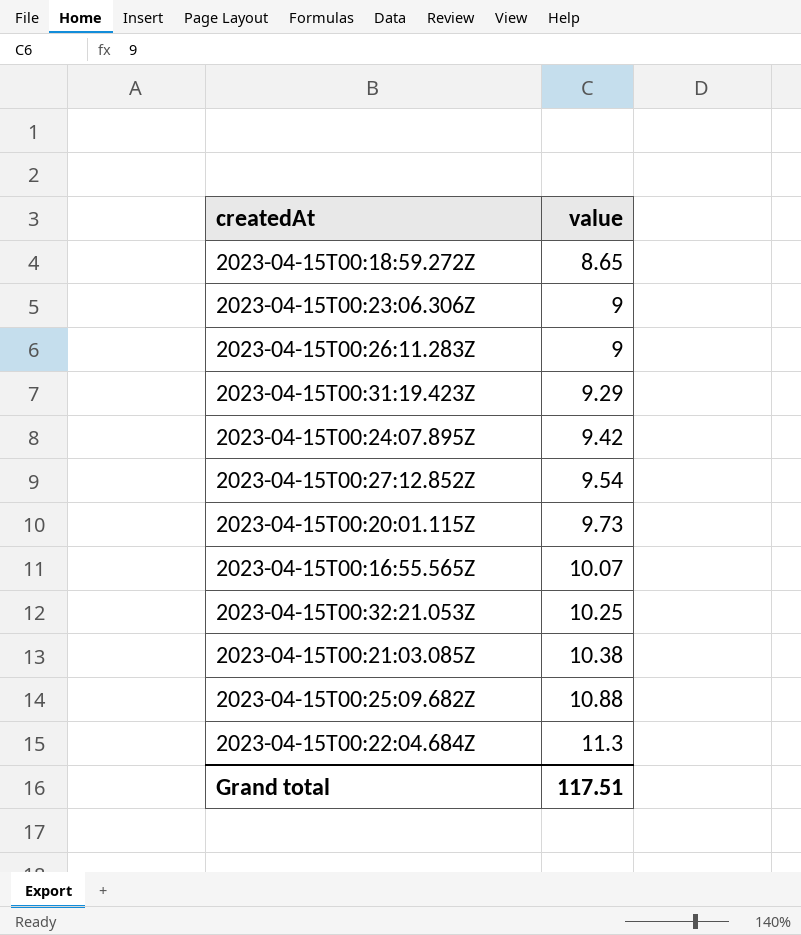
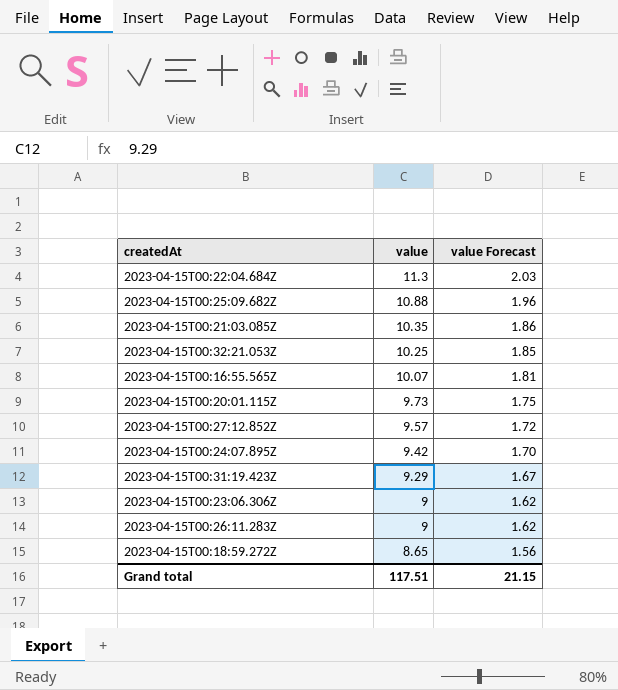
row order: value ascending -> value descending
column value Forecast | formula: none -> [value] * 0.18
2023-04-15T00:21:03.085Z | value: 10.38 -> 10.35
2023-04-15T00:27:12.852Z | value: 9.54 -> 9.57

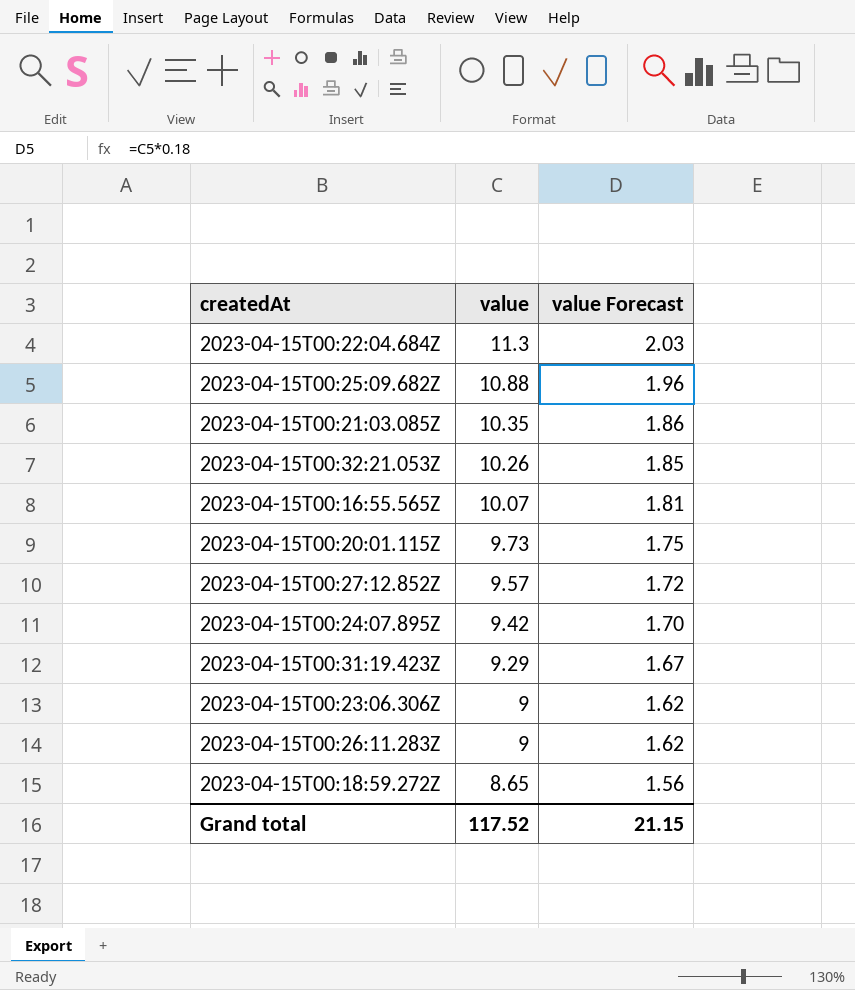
2023-04-15T00:32:21.053Z | value: 10.25 -> 10.26
Grand total | value: 117.51 -> 117.52

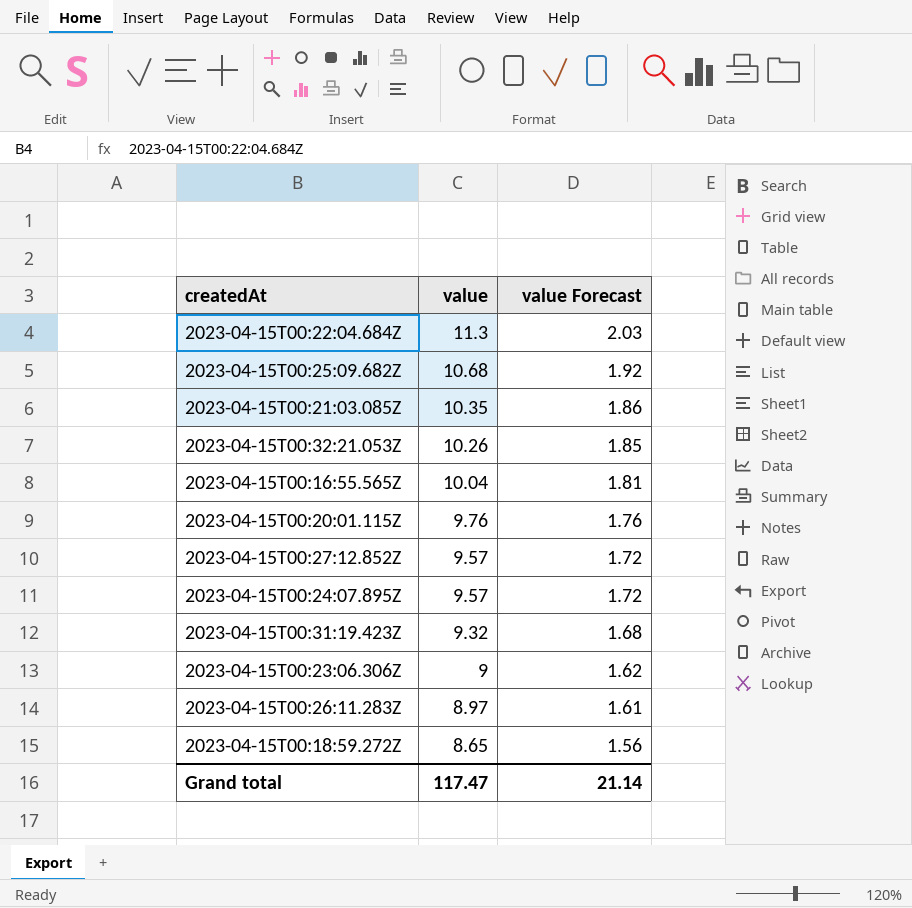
2023-04-15T00:25:09.682Z | value: 10.88 -> 10.68
2023-04-15T00:25:09.682Z | value Forecast: 1.96 -> 1.92
2023-04-15T00:16:55.565Z | value: 10.07 -> 10.04
2023-04-15T00:20:01.115Z | value: 9.73 -> 9.76
2023-04-15T00:20:01.115Z | value Forecast: 1.75 -> 1.76
2023-04-15T00:24:07.895Z | value: 9.42 -> 9.57
2023-04-15T00:24:07.895Z | value Forecast: 1.70 -> 1.72
2023-04-15T00:31:19.423Z | value: 9.29 -> 9.32
2023-04-15T00:31:19.423Z | value Forecast: 1.67 -> 1.68
2023-04-15T00:26:11.283Z | value: 9 -> 8.97
2023-04-15T00:26:11.283Z | value Forecast: 1.62 -> 1.61
Grand total | value: 117.52 -> 117.47
Grand total | value Forecast: 21.15 -> 21.14

